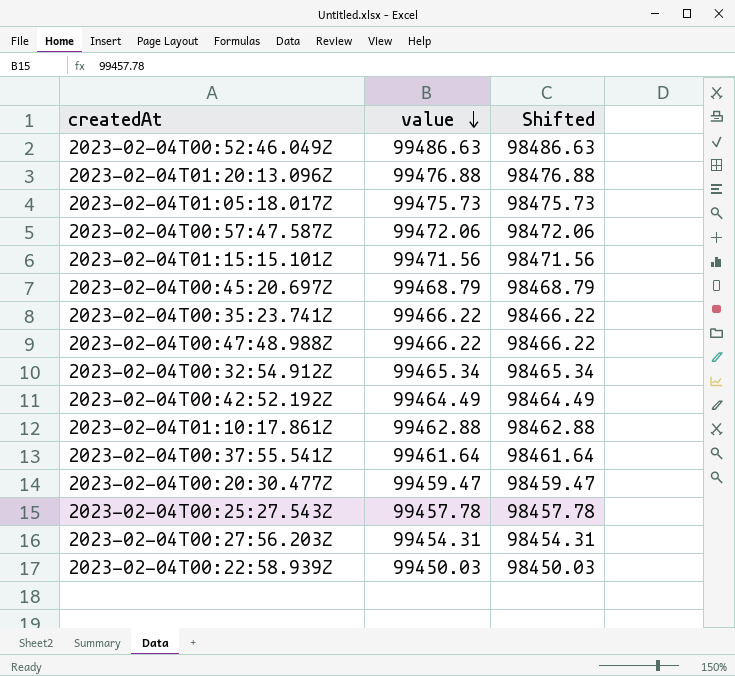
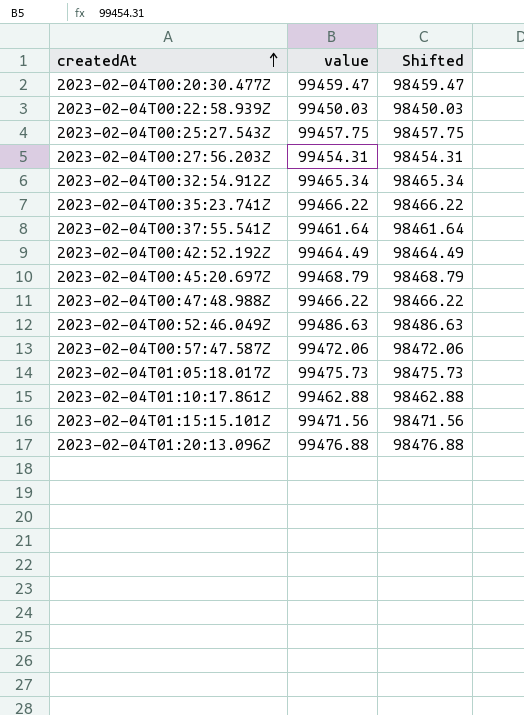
row order: value descending -> createdAt ascending
2023-02-04T00:25:27.543Z | value: 99457.78 -> 99457.75
2023-02-04T00:25:27.543Z | Shifted: 98457.78 -> 98457.75

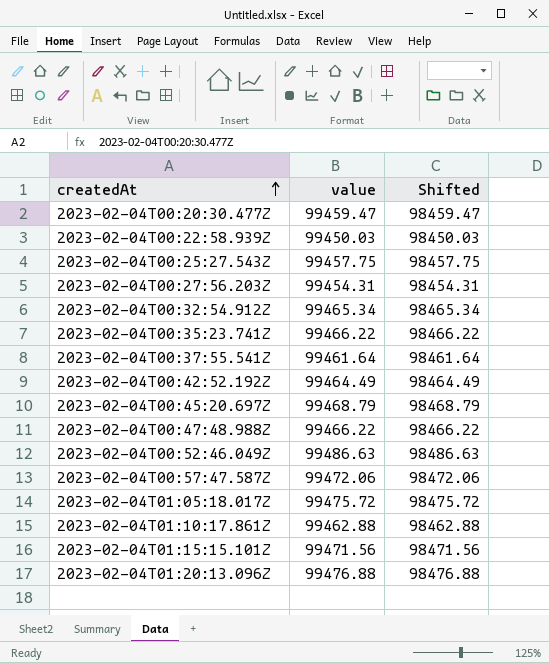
2023-02-04T01:05:18.017Z | value: 99475.73 -> 99475.72
2023-02-04T01:05:18.017Z | Shifted: 98475.73 -> 98475.72

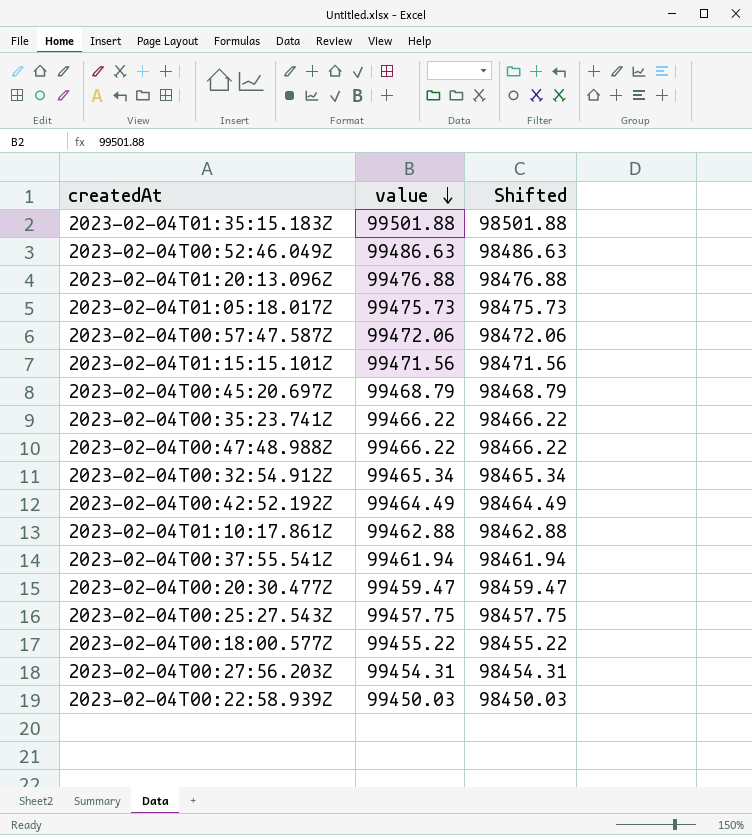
row order: createdAt ascending -> value descending
row 2023-02-04T01:35:15.183Z: none -> 99501.88 | 98501.88
2023-02-04T01:05:18.017Z | value: 99475.72 -> 99475.73
2023-02-04T01:05:18.017Z | Shifted: 98475.72 -> 98475.73
2023-02-04T00:37:55.541Z | value: 99461.64 -> 99461.94
2023-02-04T00:37:55.541Z | Shifted: 98461.64 -> 98461.94
row 2023-02-04T00:18:00.577Z: none -> 99455.22 | 98455.22

